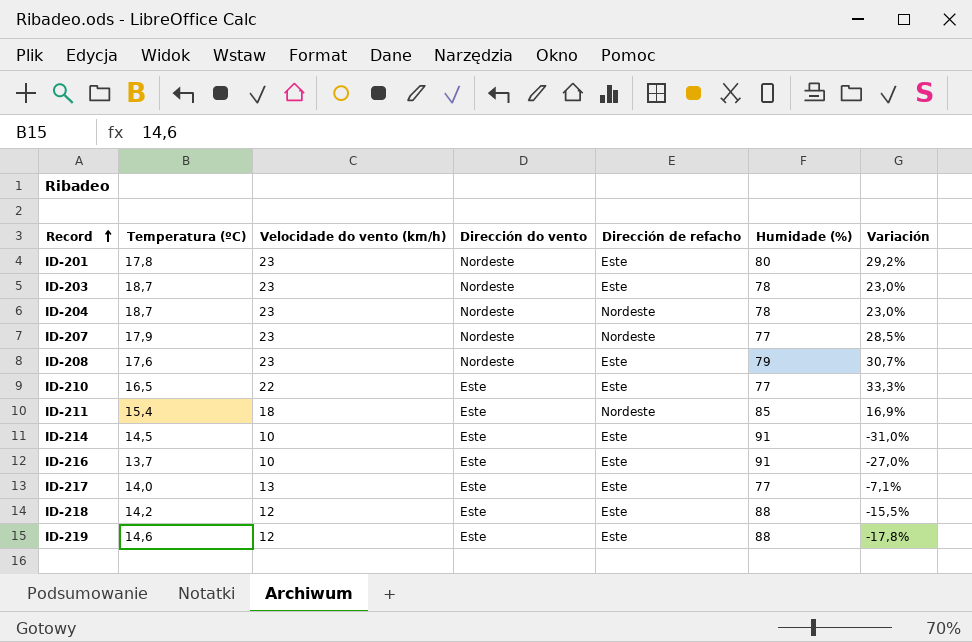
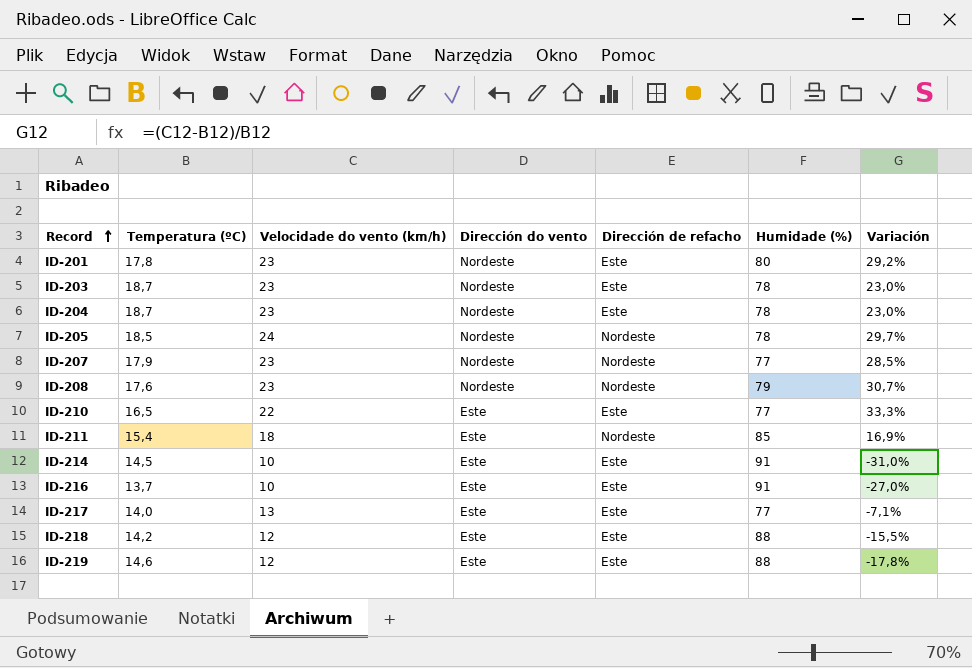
ID-204 | Dirección de refacho: Nordeste -> Este
row ID-205: none -> 18,5 | 24 | Nordeste | Nordeste | 78 | 29,7%
ID-208 | Dirección de refacho: Este -> Nordeste

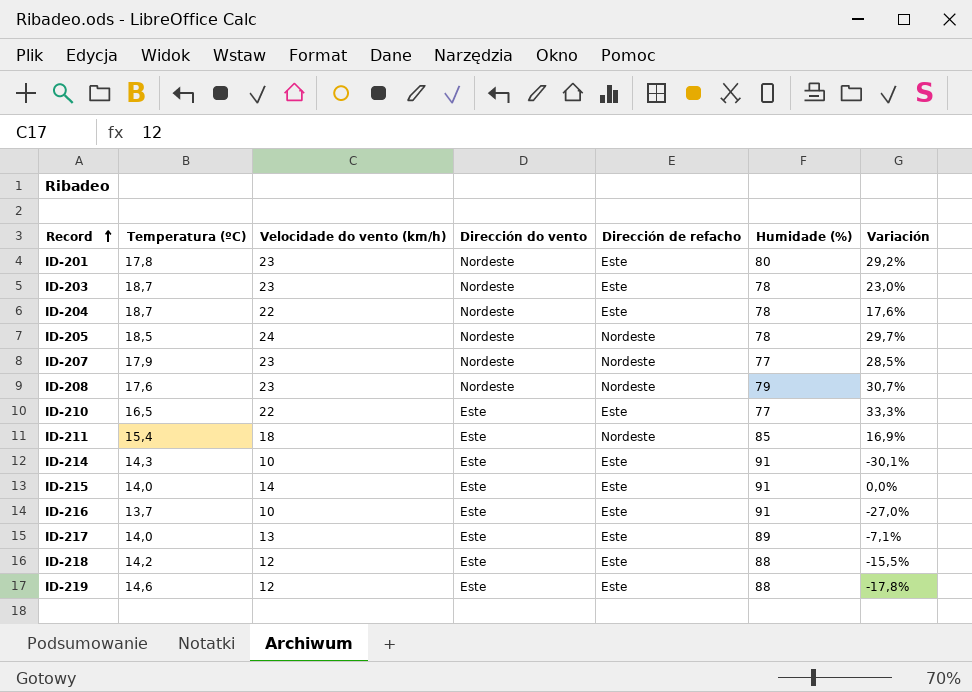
ID-204 | Velocidade do vento (km/h): 23 -> 22
ID-204 | Variación: 23,0% -> 17,6%
ID-214 | Temperatura (ºC): 14,5 -> 14,3
ID-214 | Variación: -31,0% -> -30,1%
row ID-215: none -> 14,0 | 14 | Este | Este | 91 | 0,0%
ID-217 | Humidade (%): 77 -> 89

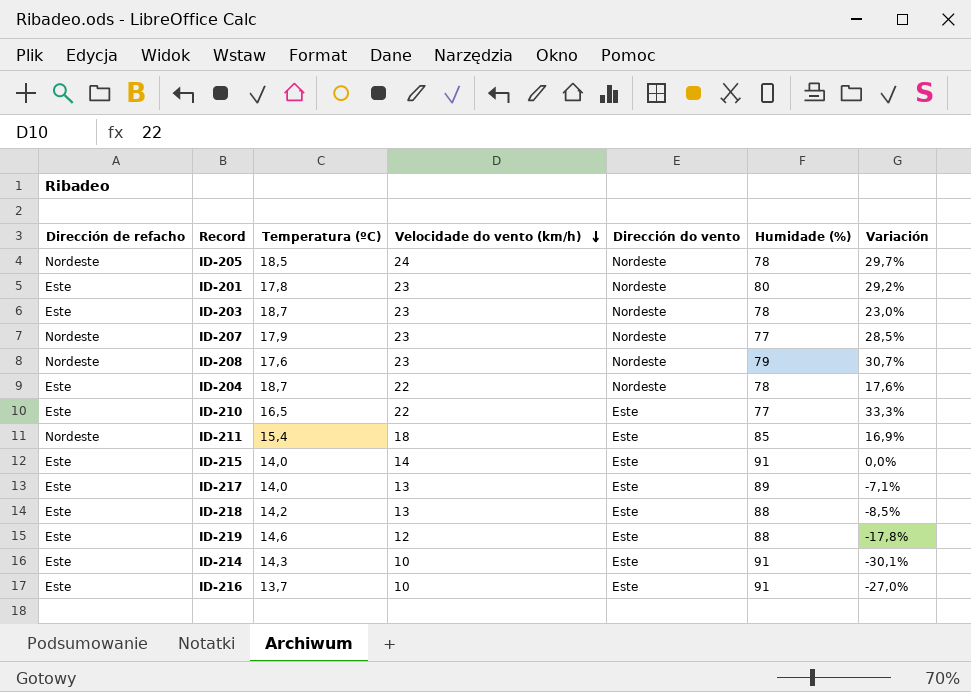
row order: Record ascending -> Velocidade do vento (km/h) descending
column Dirección de refacho | position: 5 -> 1
ID-218 | Velocidade do vento (km/h): 12 -> 13
ID-218 | Variación: -15,5% -> -8,5%

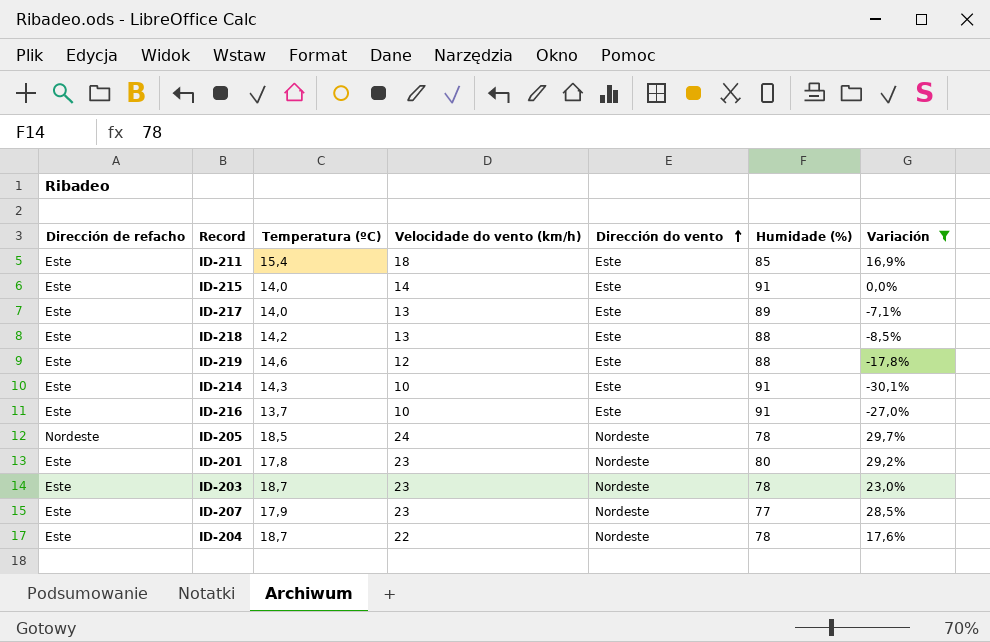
filter: none -> Variación <= 29,7%
row order: Velocidade do vento (km/h) descending -> Dirección do vento ascending
ID-211 | Dirección de refacho: Nordeste -> Este
ID-207 | Dirección de refacho: Nordeste -> Este

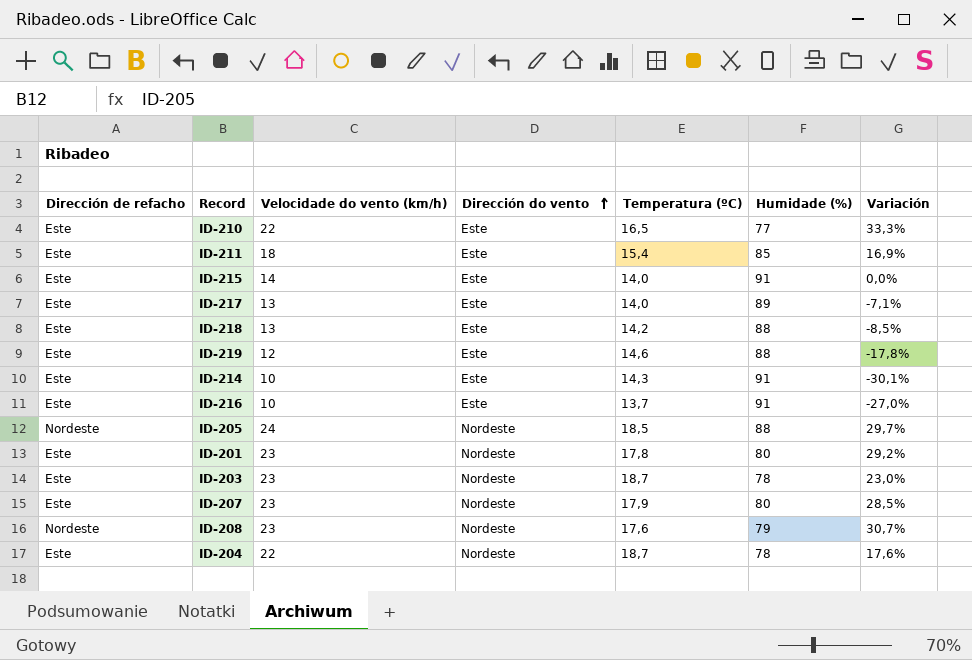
filter: Variación <= 29,7% -> none
column Temperatura (ºC) | position: 3 -> 5
ID-205 | Humidade (%): 78 -> 88
ID-207 | Humidade (%): 77 -> 80

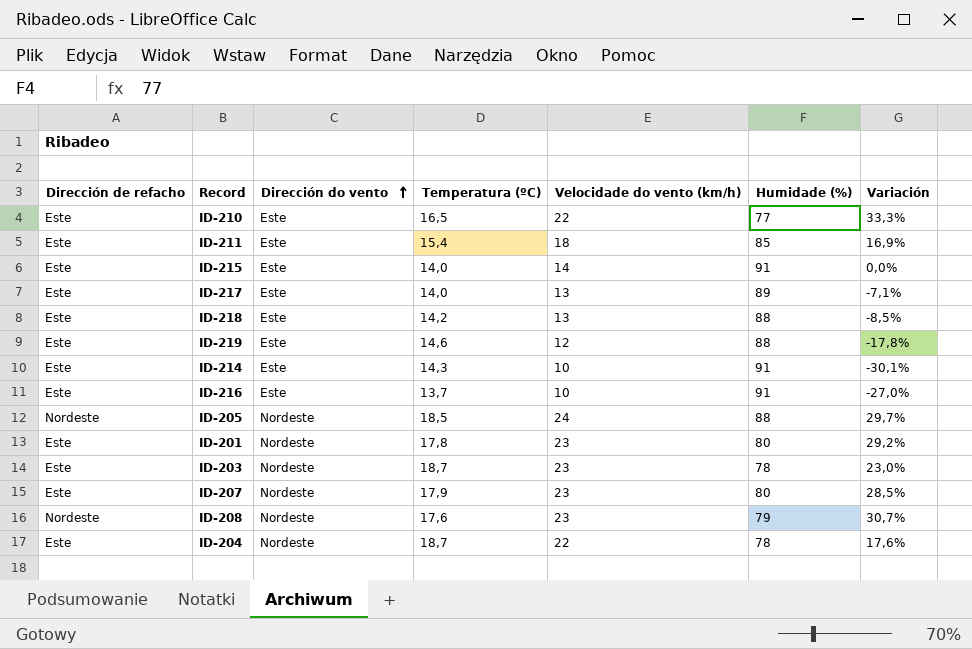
column Velocidade do vento (km/h) | position: 3 -> 5

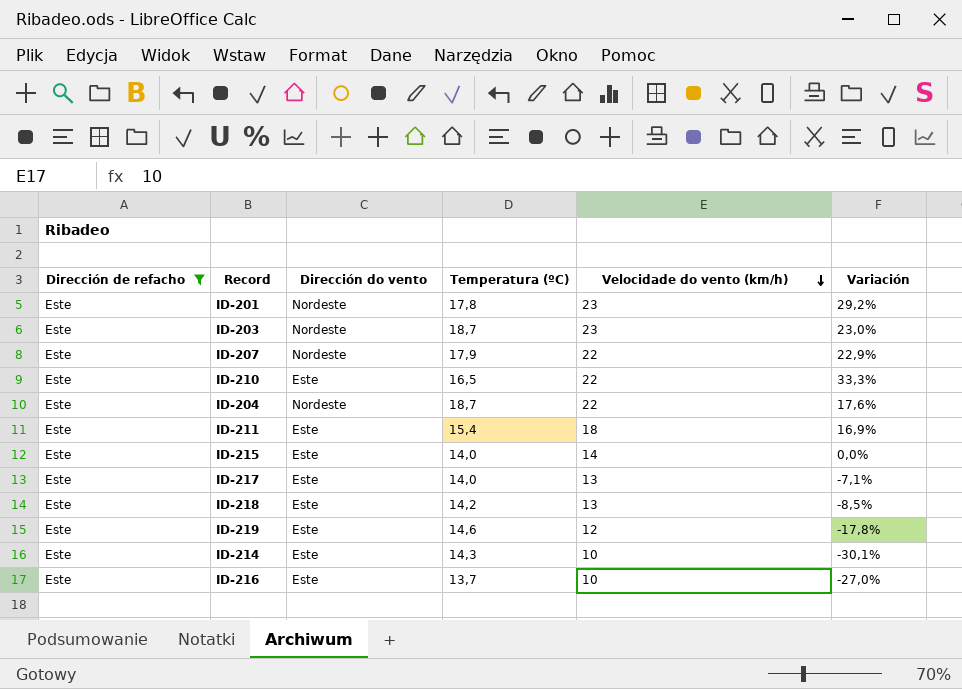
filter: none -> Dirección de refacho = Este
row order: Dirección do vento ascending -> Velocidade do vento (km/h) descending
column Humidade (%) | position: 6 -> none
ID-207 | Velocidade do vento (km/h): 23 -> 22
ID-207 | Variación: 28,5% -> 22,9%

